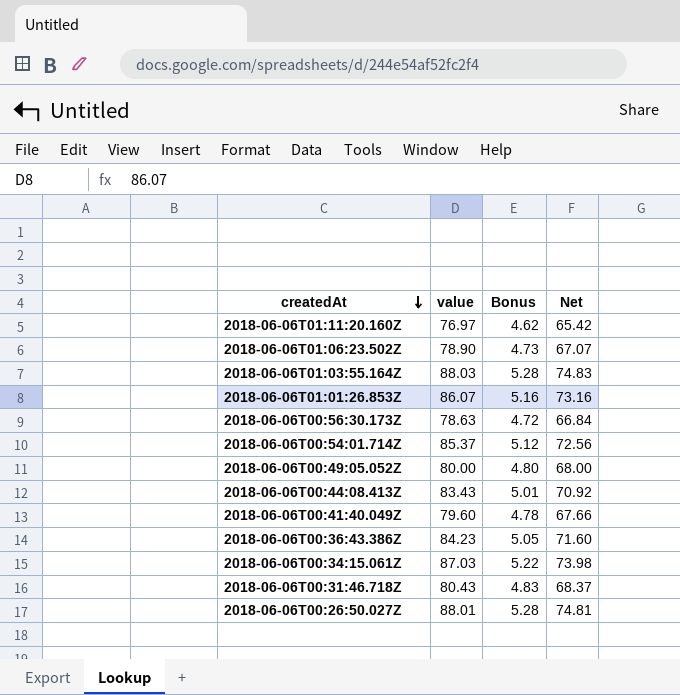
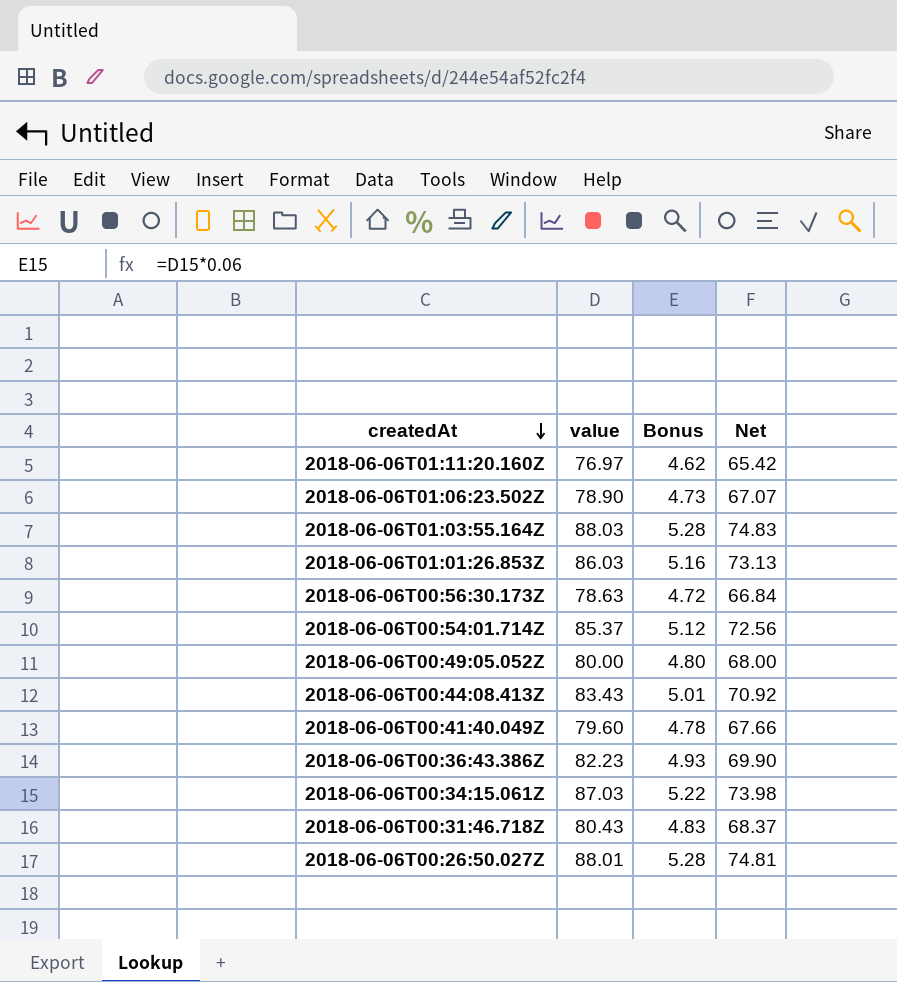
2018-06-06T01:01:26.853Z | value: 86.07 -> 86.03
2018-06-06T01:01:26.853Z | Net: 73.16 -> 73.13
2018-06-06T00:36:43.386Z | value: 84.23 -> 82.23
2018-06-06T00:36:43.386Z | Bonus: 5.05 -> 4.93
2018-06-06T00:36:43.386Z | Net: 71.60 -> 69.90

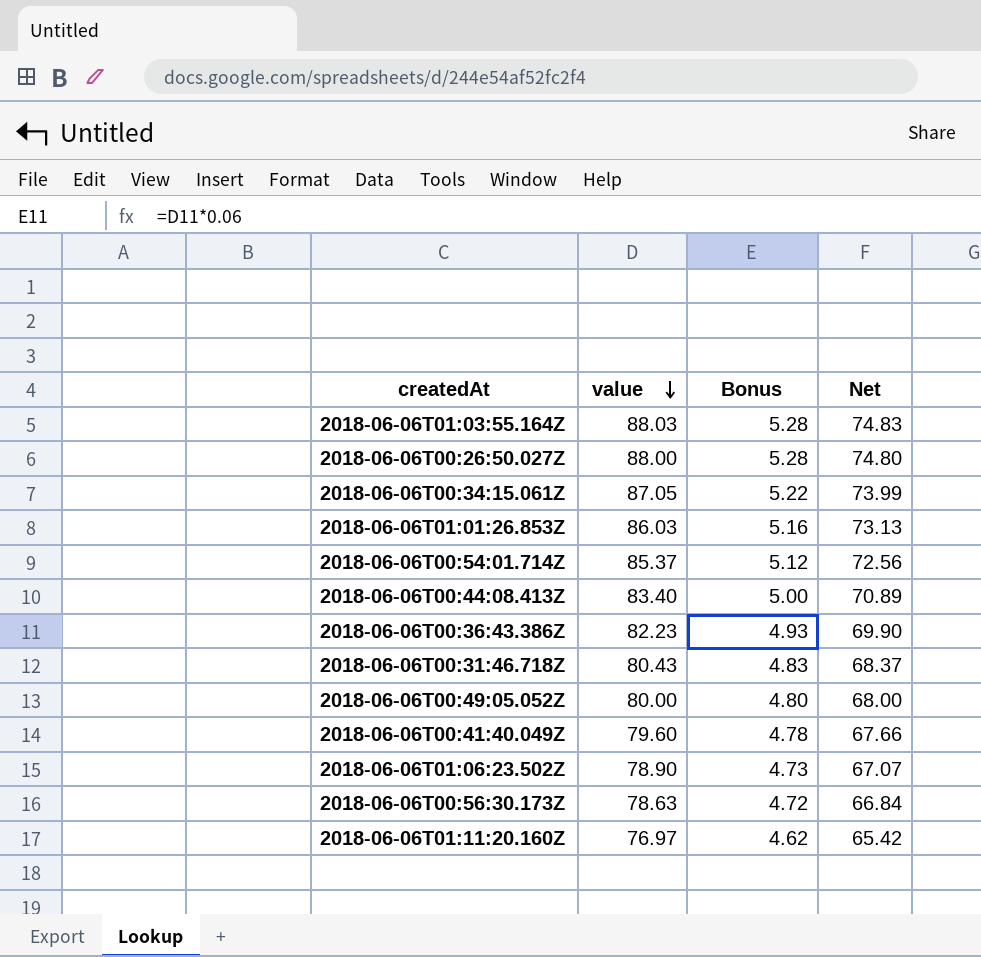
row order: createdAt descending -> value descending
2018-06-06T00:26:50.027Z | value: 88.01 -> 88.00
2018-06-06T00:26:50.027Z | Net: 74.81 -> 74.80
2018-06-06T00:34:15.061Z | value: 87.03 -> 87.05
2018-06-06T00:34:15.061Z | Net: 73.98 -> 73.99
2018-06-06T00:44:08.413Z | value: 83.43 -> 83.40
2018-06-06T00:44:08.413Z | Bonus: 5.01 -> 5.00
2018-06-06T00:44:08.413Z | Net: 70.92 -> 70.89

